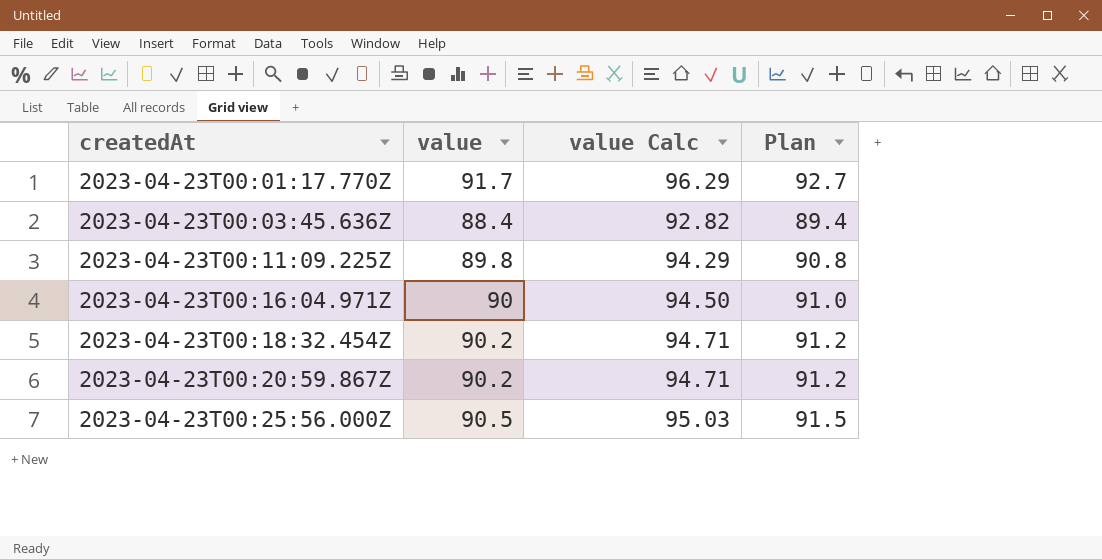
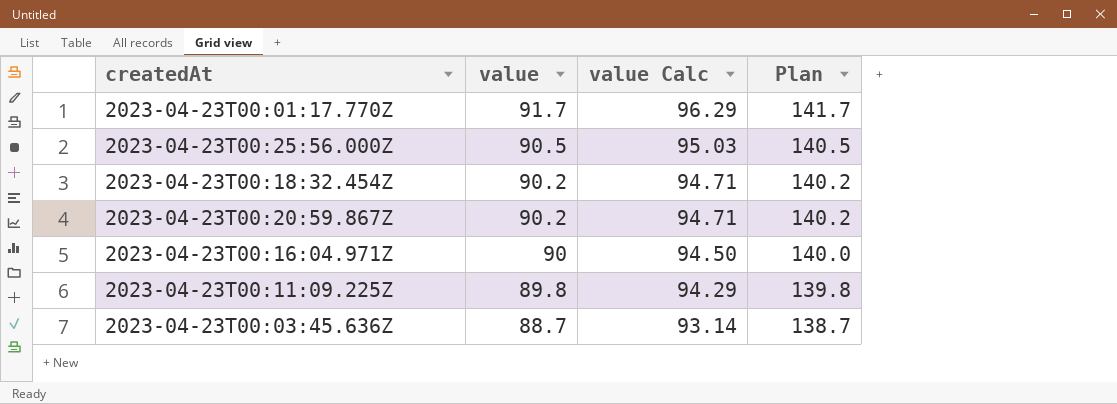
row order: createdAt ascending -> value descending
column Plan | formula: [value] + 1 -> [value] + 50
2023-04-23T00:03:45.636Z | value: 88.4 -> 88.7
2023-04-23T00:03:45.636Z | value Calc: 92.82 -> 93.14

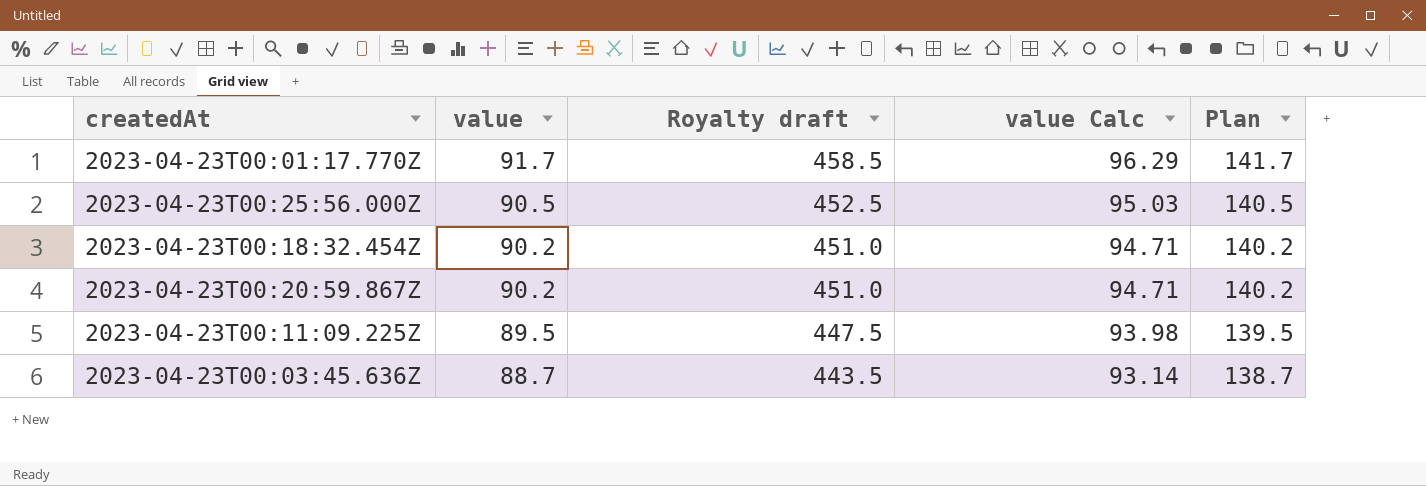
column Royalty draft | formula: none -> [value] * 5
row 2023-04-23T00:16:04.971Z: 90 | 94.50 | 140.0 -> none
2023-04-23T00:11:09.225Z | value: 89.8 -> 89.5
2023-04-23T00:11:09.225Z | value Calc: 94.29 -> 93.98
2023-04-23T00:11:09.225Z | Plan: 139.8 -> 139.5

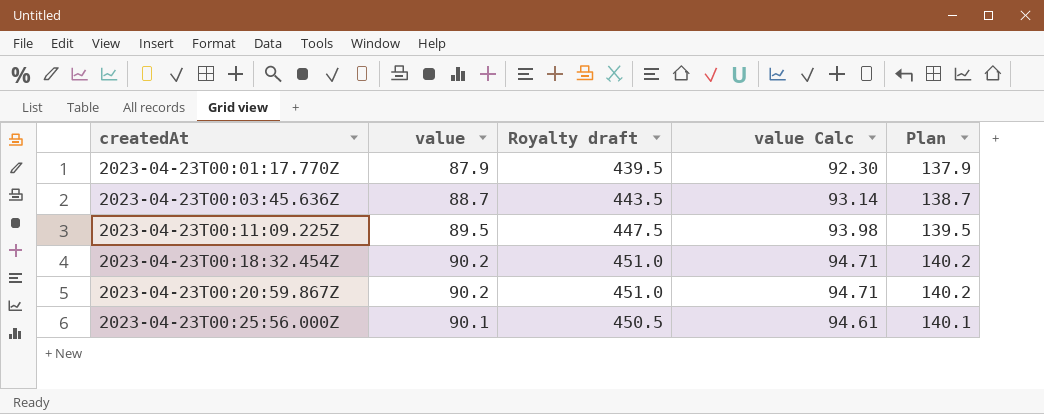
row order: value descending -> createdAt ascending
2023-04-23T00:01:17.770Z | value: 91.7 -> 87.9
2023-04-23T00:01:17.770Z | Royalty draft: 458.5 -> 439.5
2023-04-23T00:01:17.770Z | value Calc: 96.29 -> 92.30
2023-04-23T00:01:17.770Z | Plan: 141.7 -> 137.9
2023-04-23T00:25:56.000Z | value: 90.5 -> 90.1
2023-04-23T00:25:56.000Z | Royalty draft: 452.5 -> 450.5
2023-04-23T00:25:56.000Z | value Calc: 95.03 -> 94.61
2023-04-23T00:25:56.000Z | Plan: 140.5 -> 140.1

